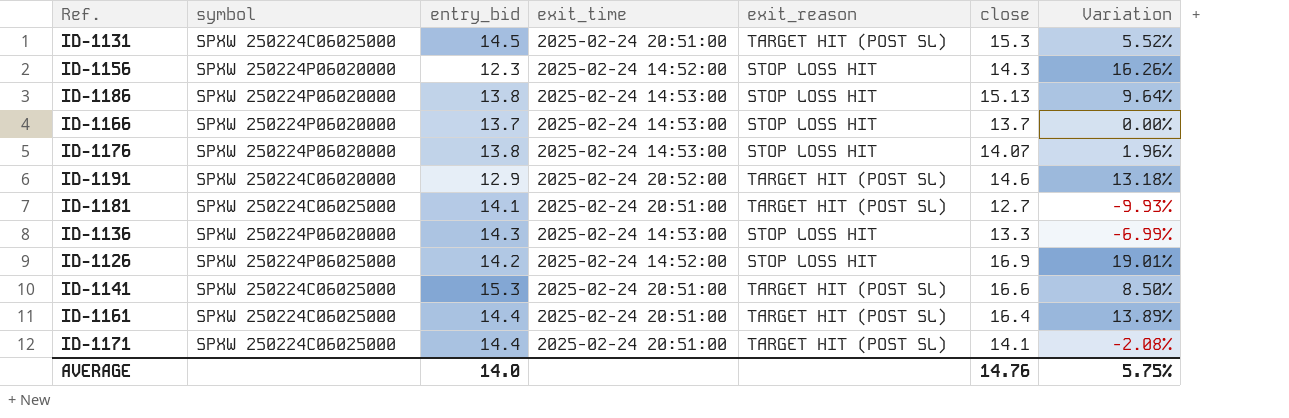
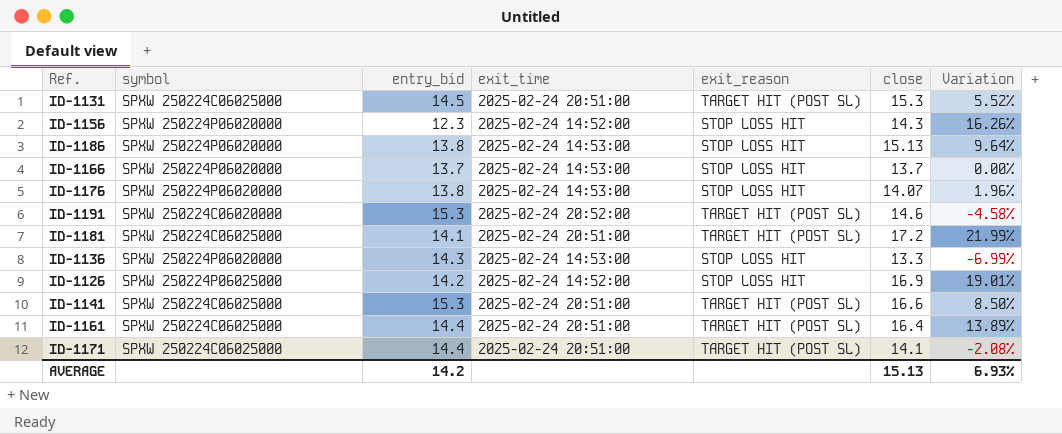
ID-1191 | entry_bid: 12.9 -> 15.3
ID-1191 | Variation: 13.18% -> -4.58%
ID-1181 | close: 12.7 -> 17.2
ID-1181 | Variation: -9.93% -> 21.99%
AVERAGE | entry_bid: 14.0 -> 14.2
AVERAGE | close: 14.76 -> 15.13
AVERAGE | Variation: 5.75% -> 6.93%

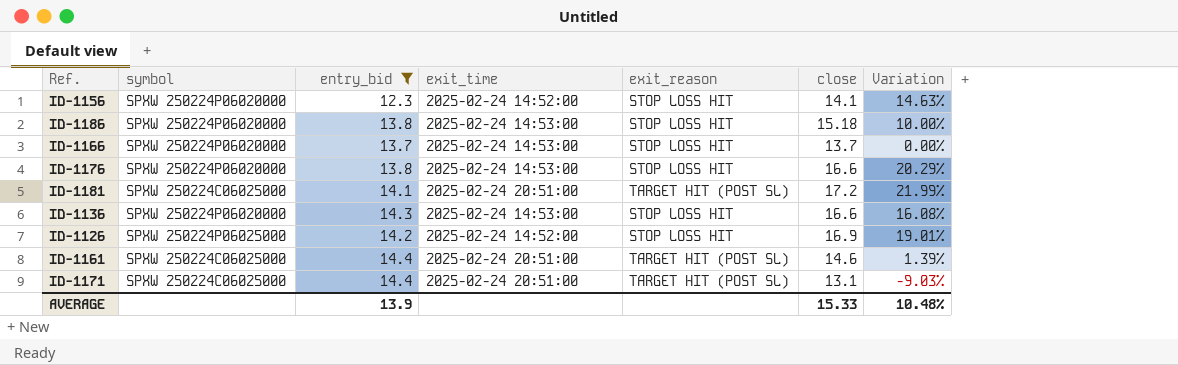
filter: none -> entry_bid <= 14.4
ID-1156 | close: 14.3 -> 14.1
ID-1156 | Variation: 16.26% -> 14.63%
ID-1186 | close: 15.13 -> 15.18
ID-1186 | Variation: 9.64% -> 10.00%
ID-1176 | close: 14.07 -> 16.6
ID-1176 | Variation: 1.96% -> 20.29%
ID-1136 | close: 13.3 -> 16.6
ID-1136 | Variation: -6.99% -> 16.08%
ID-1161 | close: 16.4 -> 14.6
ID-1161 | Variation: 13.89% -> 1.39%
ID-1171 | close: 14.1 -> 13.1
ID-1171 | Variation: -2.08% -> -9.03%
AVERAGE | entry_bid: 14.2 -> 13.9
AVERAGE | close: 15.13 -> 15.33
AVERAGE | Variation: 6.93% -> 10.48%

